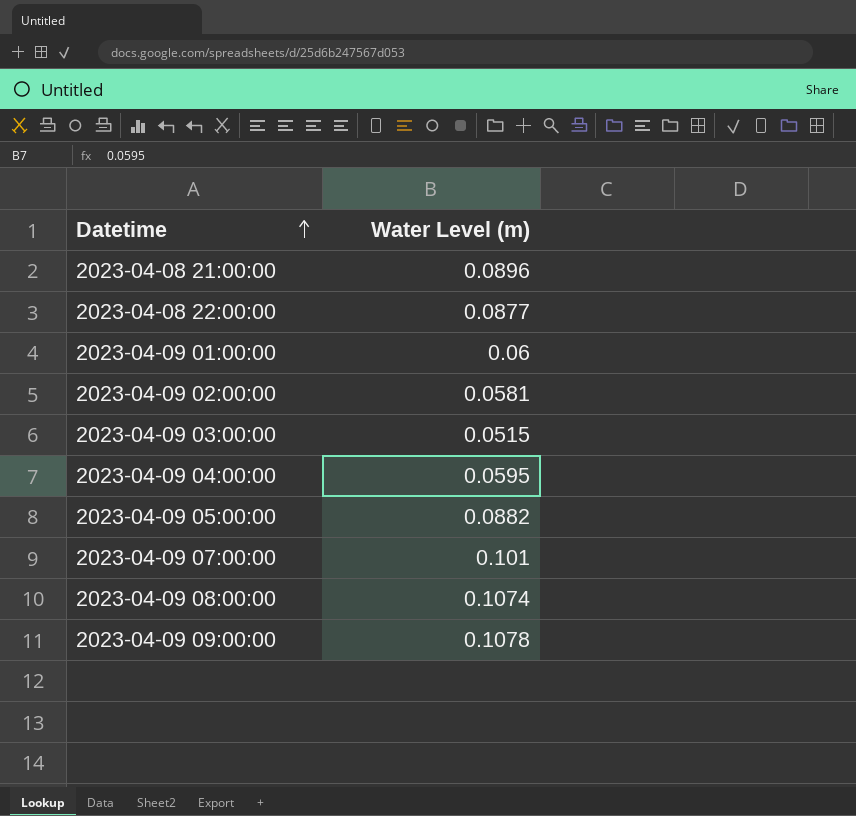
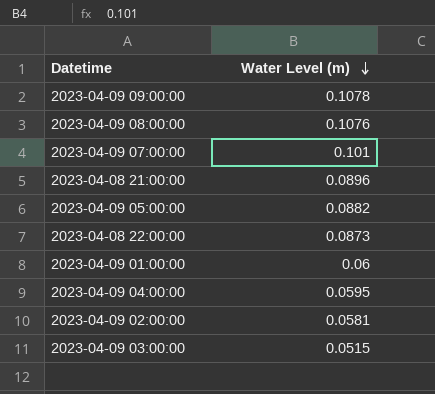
row order: Datetime ascending -> Water Level (m) descending
2023-04-09 08:00:00 | Water Level (m): 0.1074 -> 0.1076
2023-04-08 22:00:00 | Water Level (m): 0.0877 -> 0.0873

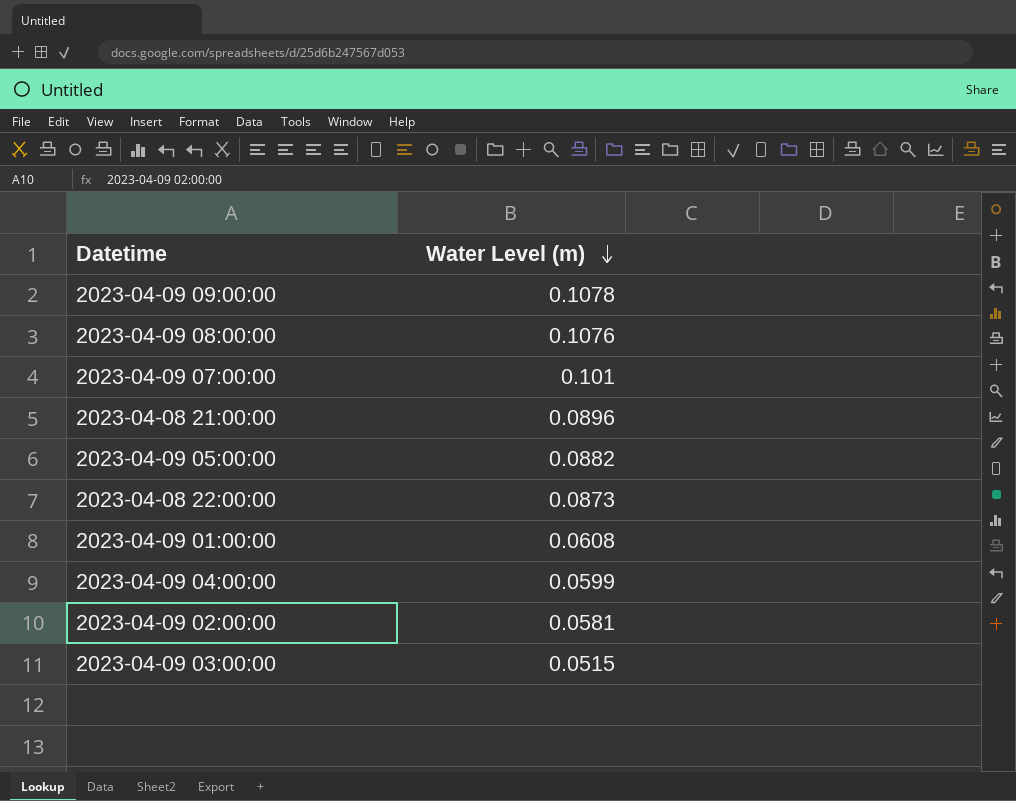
2023-04-09 01:00:00 | Water Level (m): 0.06 -> 0.0608
2023-04-09 04:00:00 | Water Level (m): 0.0595 -> 0.0599

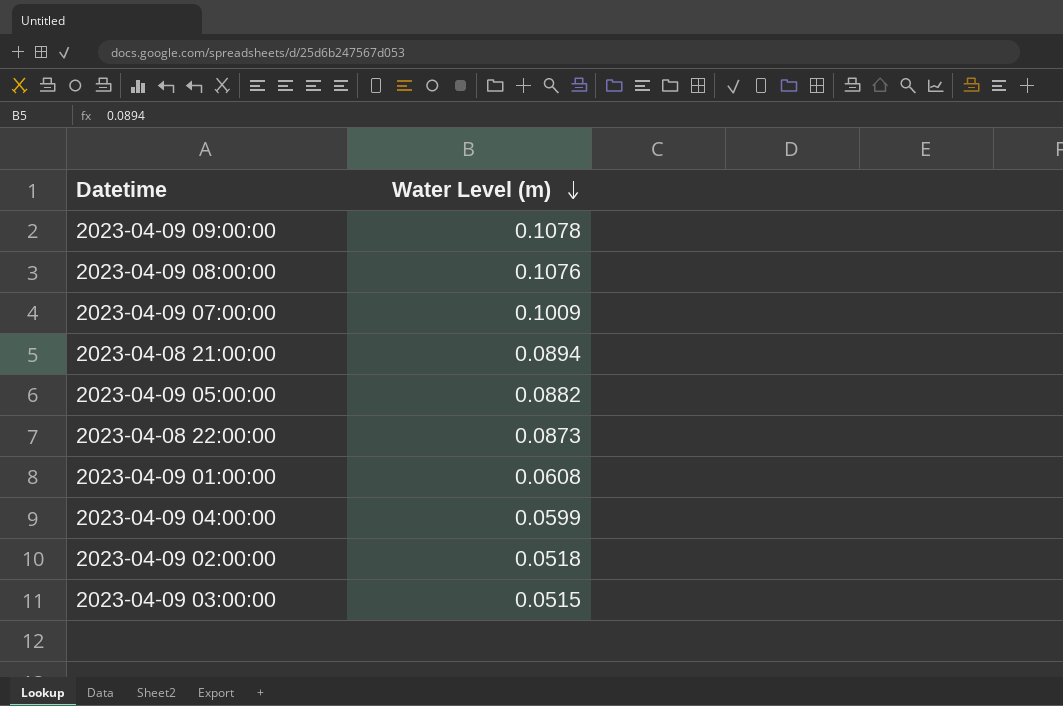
2023-04-09 07:00:00 | Water Level (m): 0.101 -> 0.1009
2023-04-08 21:00:00 | Water Level (m): 0.0896 -> 0.0894
2023-04-09 02:00:00 | Water Level (m): 0.0581 -> 0.0518

